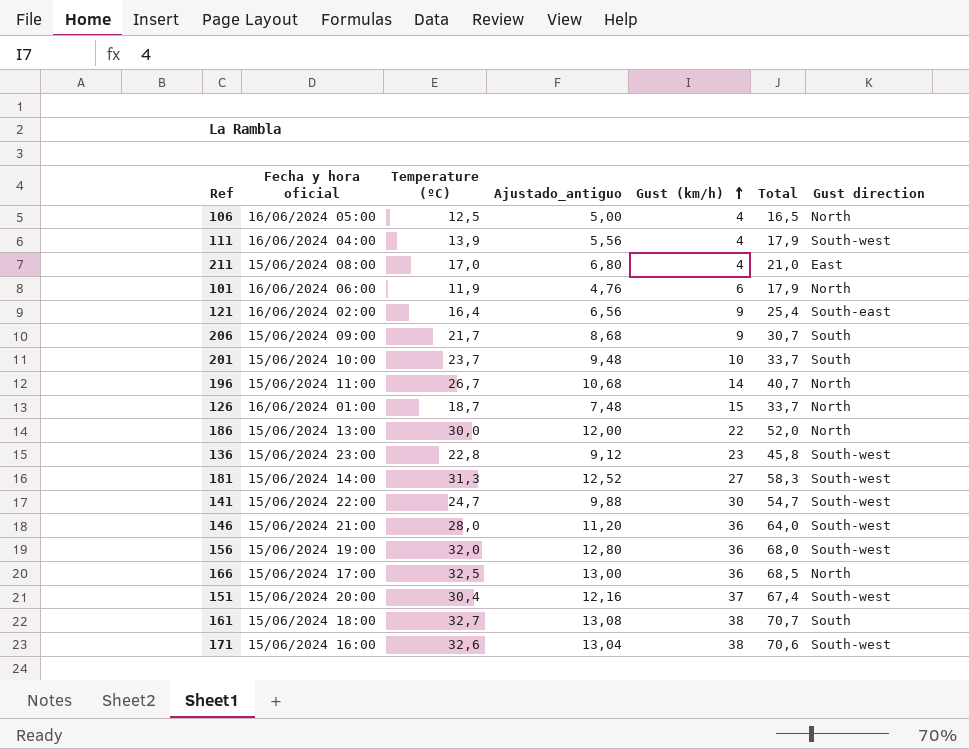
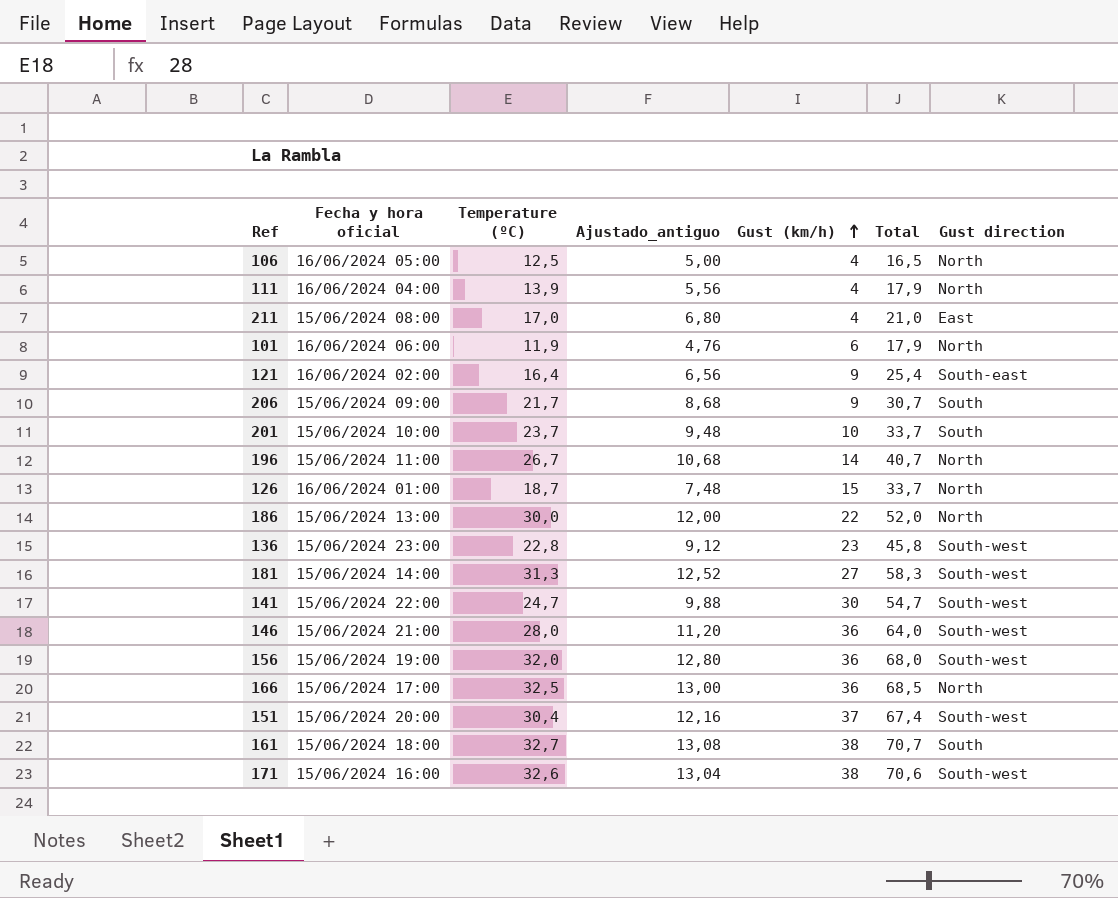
111 | Gust direction: South-west -> North

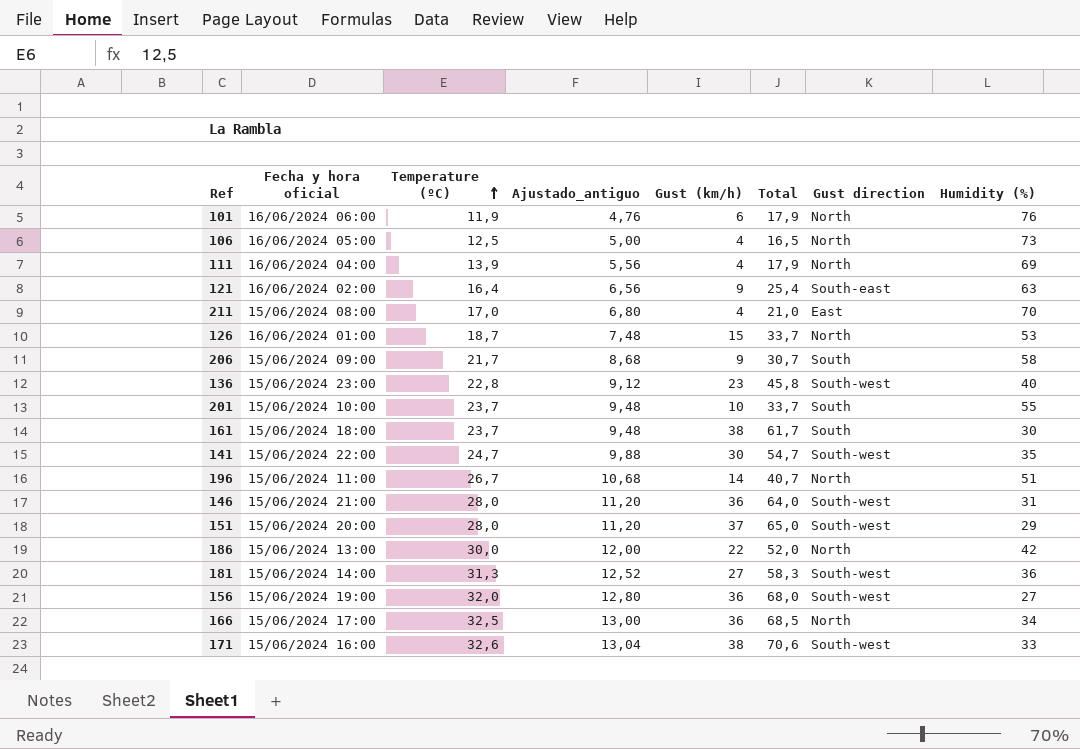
row order: Gust (km/h) ascending -> Temperature (ºC) ascending
column Humidity (%) | position: none -> 8
161 | Temperature (ºC): 32,7 -> 23,7
161 | Ajustado_antiguo: 13,08 -> 9,48
161 | Total: 70,7 -> 61,7
151 | Temperature (ºC): 30,4 -> 28,0
151 | Ajustado_antiguo: 12,16 -> 11,20
151 | Total: 67,4 -> 65,0

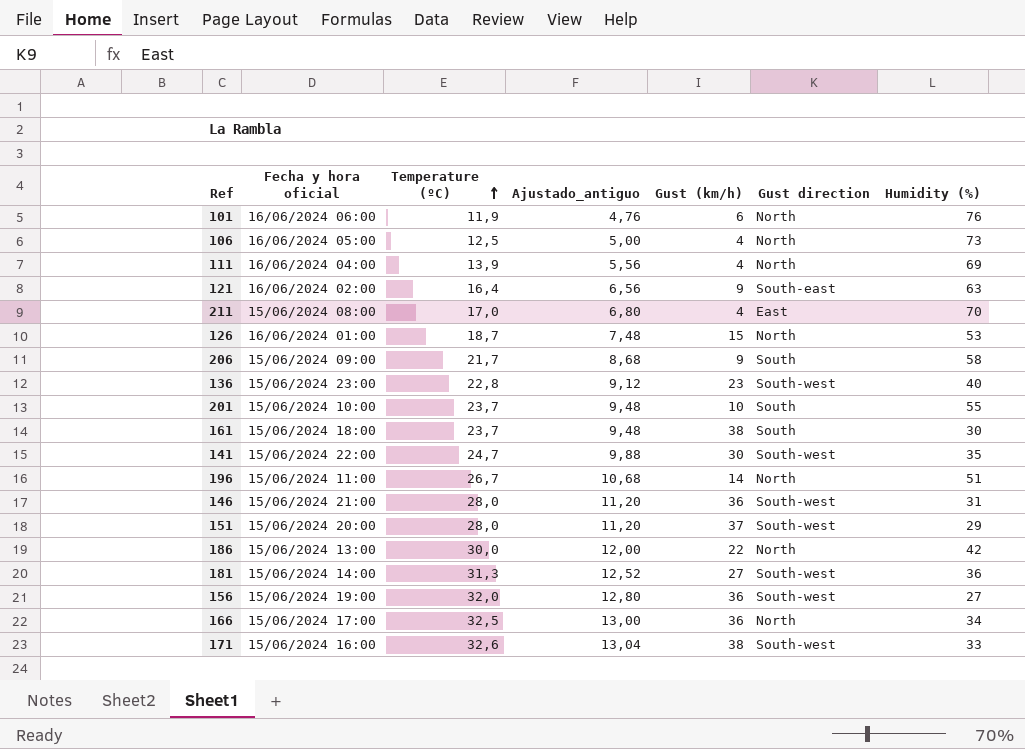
column Total | formula: [Temperature (ºC)] + [Gust (km/h)] -> none

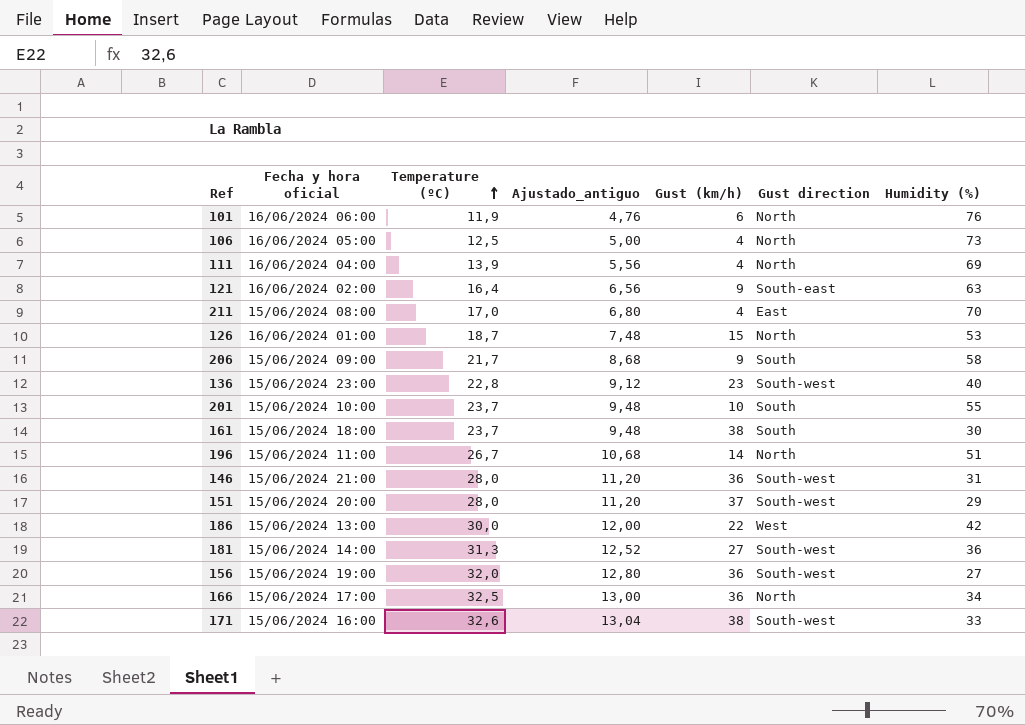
row 141: 15/06/2024 22:00 | 24,7 | 9,88 | 30 | South-west | 35 -> none
186 | Gust direction: North -> West

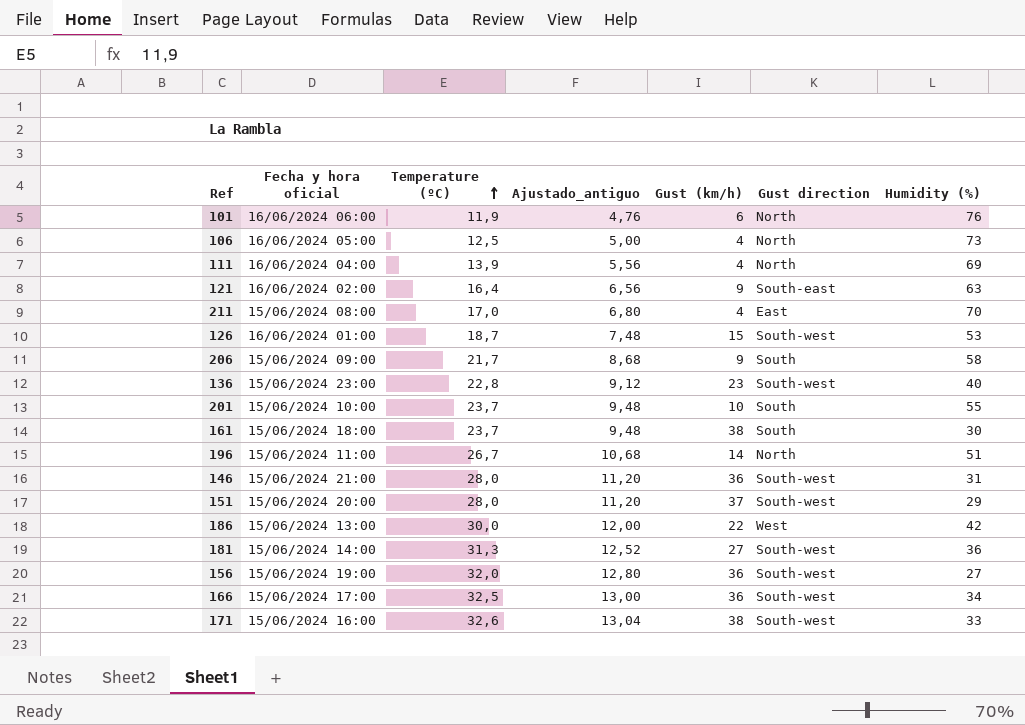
126 | Gust direction: North -> South-west
166 | Gust direction: North -> South-west

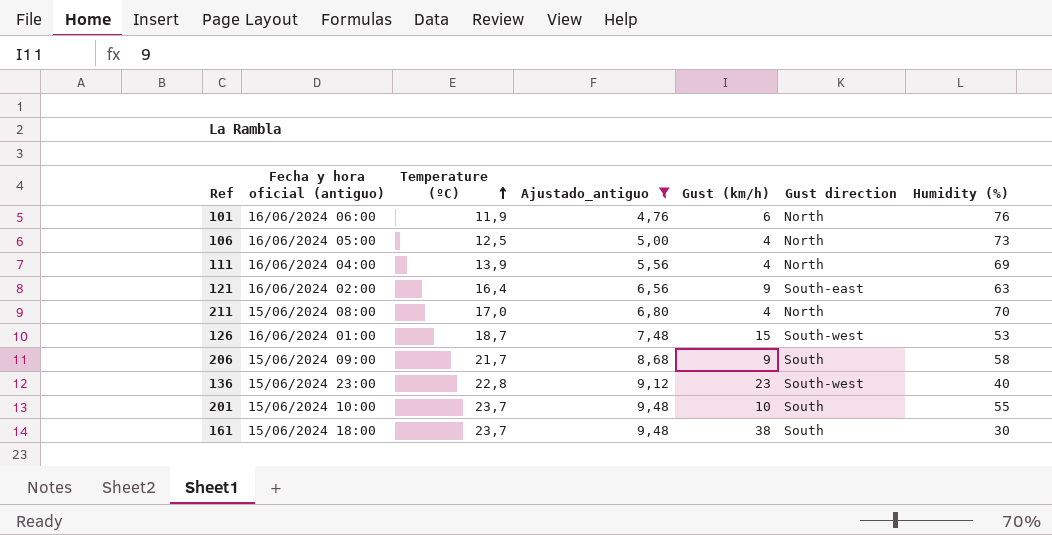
filter: none -> Ajustado_antiguo <= 9,48
column name: Fecha y hora oficial -> Fecha y hora oficial (antiguo)
211 | Gust direction: East -> North

